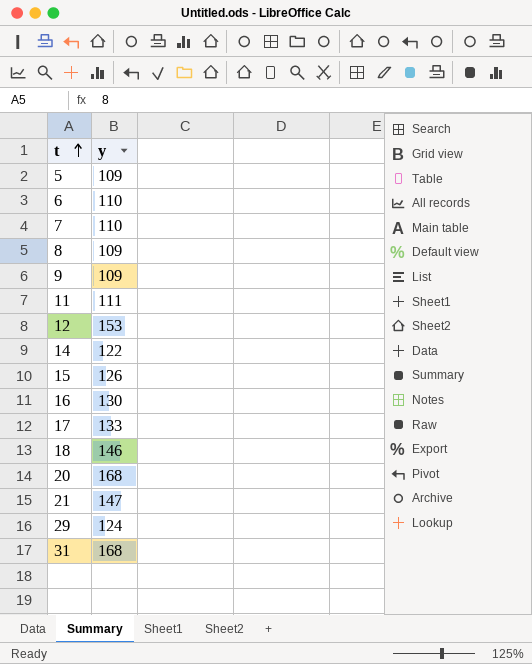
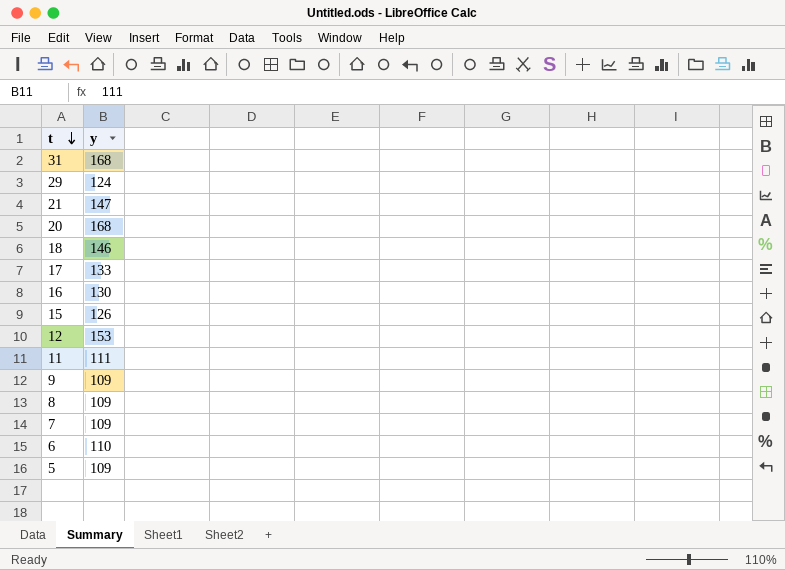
row order: t ascending -> t descending
row 14: 122 -> none
7 | y: 110 -> 109

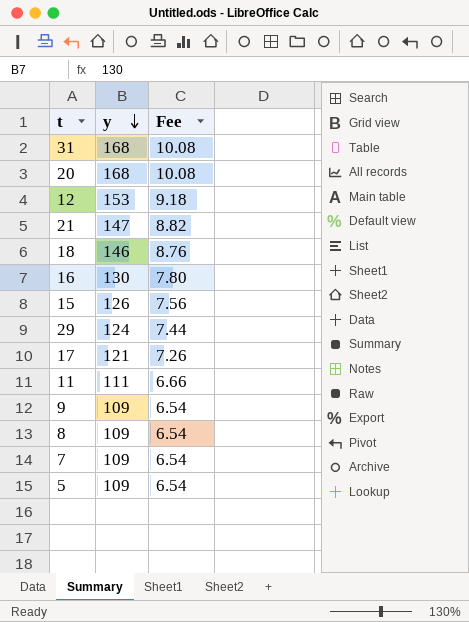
row order: t descending -> y descending
column Fee | formula: none -> [y] * 0.06
row 6: 110 -> none
17 | y: 133 -> 121

